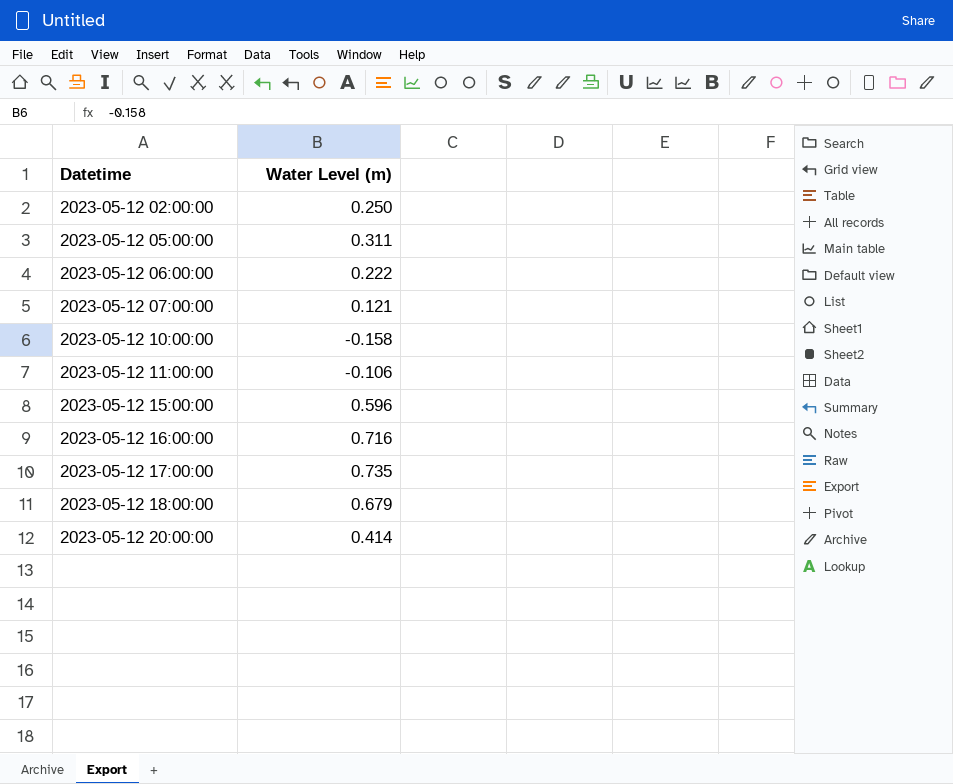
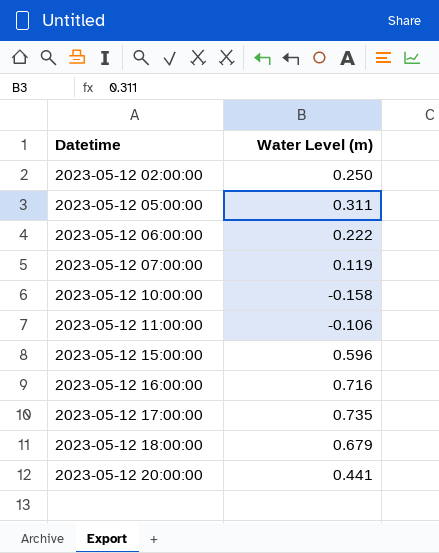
2023-05-12 07:00:00 | Water Level (m): 0.121 -> 0.119
2023-05-12 20:00:00 | Water Level (m): 0.414 -> 0.441

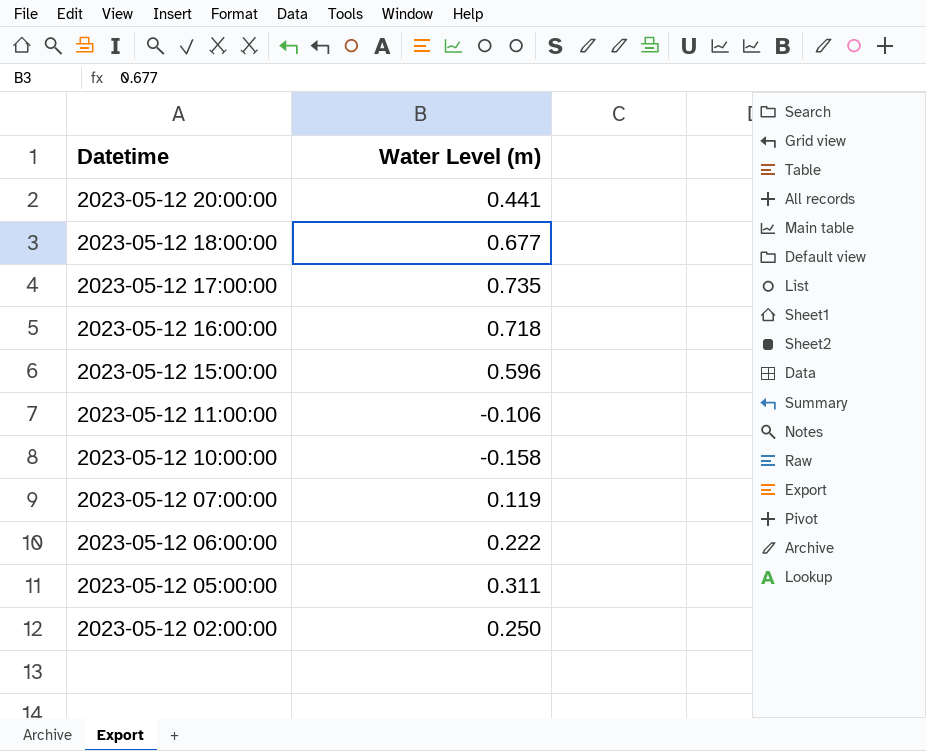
row order: Datetime ascending -> Datetime descending
2023-05-12 18:00:00 | Water Level (m): 0.679 -> 0.677
2023-05-12 16:00:00 | Water Level (m): 0.716 -> 0.718

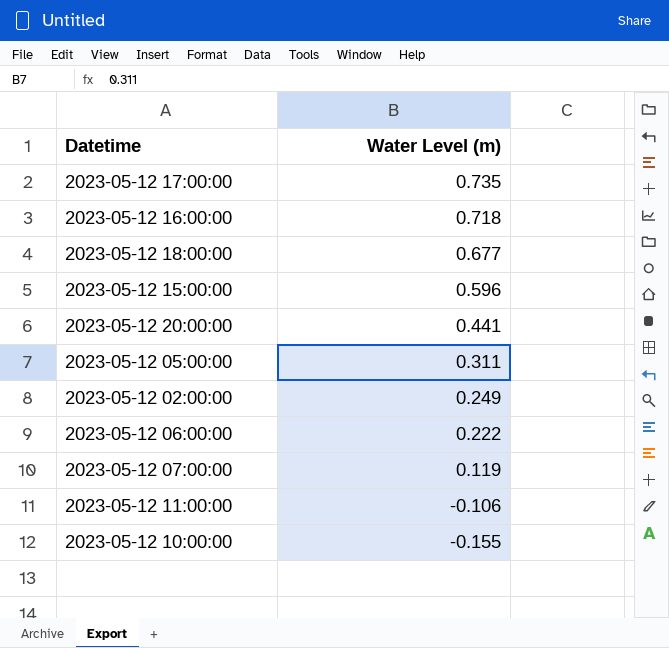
row order: Datetime descending -> Water Level (m) descending
2023-05-12 02:00:00 | Water Level (m): 0.250 -> 0.249
2023-05-12 10:00:00 | Water Level (m): -0.158 -> -0.155

